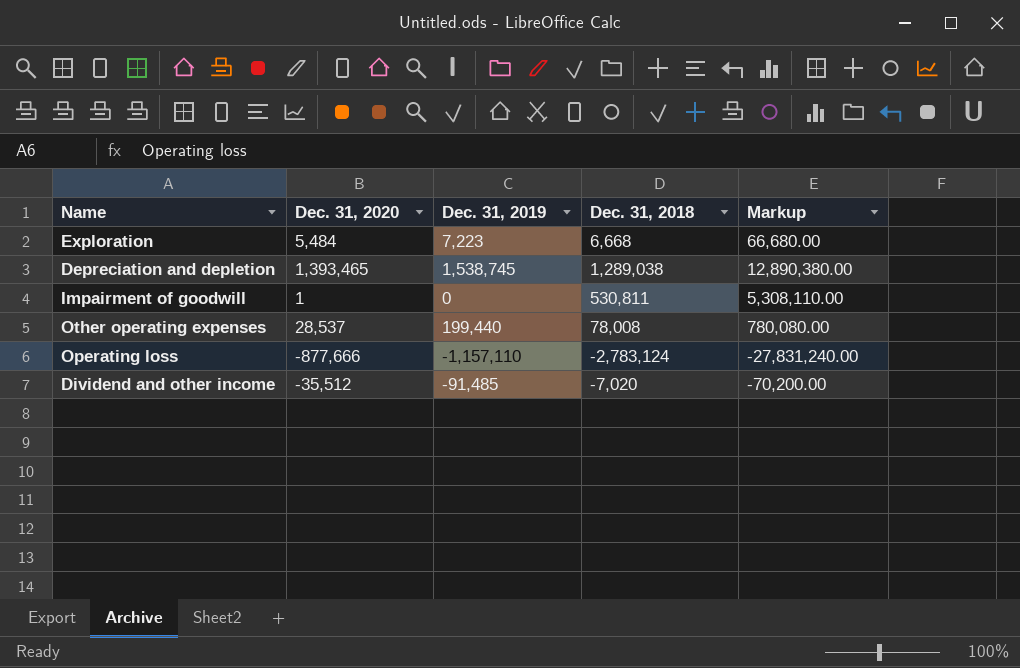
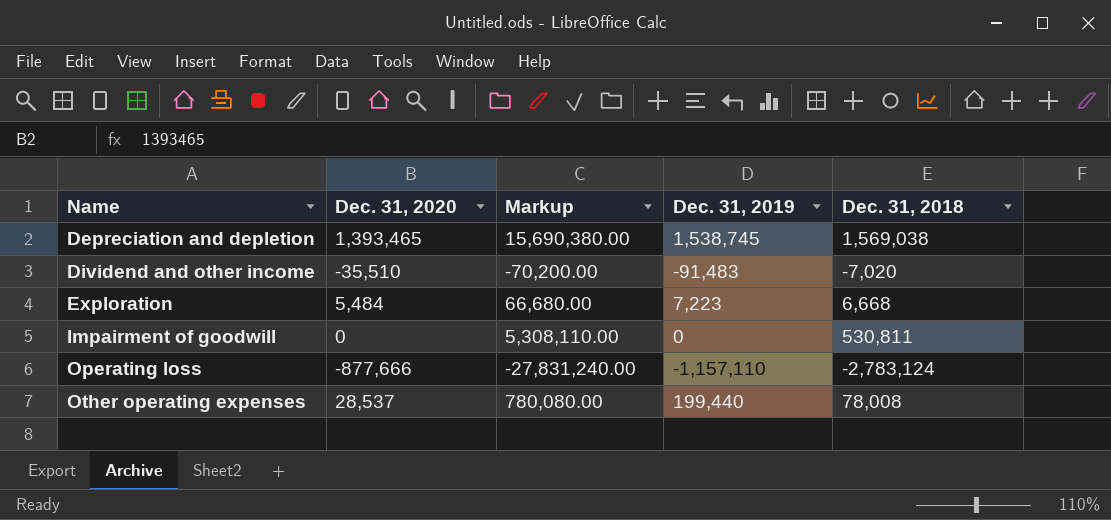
row order: none -> Name ascending
column Markup | position: 5 -> 3
Depreciation and depletion | Markup: 12,890,380.00 -> 15,690,380.00
Depreciation and depletion | Dec. 31, 2018: 1,289,038 -> 1,569,038
Dividend and other income | Dec. 31, 2020: -35,512 -> -35,510
Dividend and other income | Dec. 31, 2019: -91,485 -> -91,483
Impairment of goodwill | Dec. 31, 2020: 1 -> 0

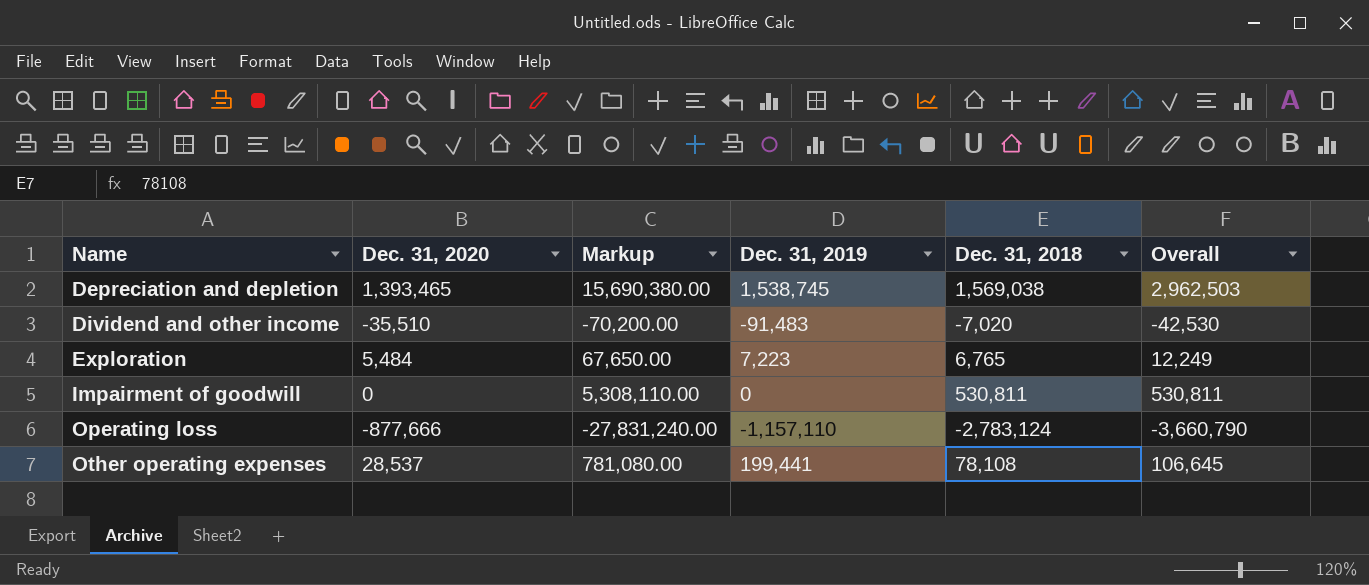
column Overall | formula: none -> [Dec. 31, 2020] + [Dec. 31, 2018]
Exploration | Markup: 66,680.00 -> 67,650.00
Exploration | Dec. 31, 2018: 6,668 -> 6,765
Other operating expenses | Markup: 780,080.00 -> 781,080.00
Other operating expenses | Dec. 31, 2019: 199,440 -> 199,441
Other operating expenses | Dec. 31, 2018: 78,008 -> 78,108

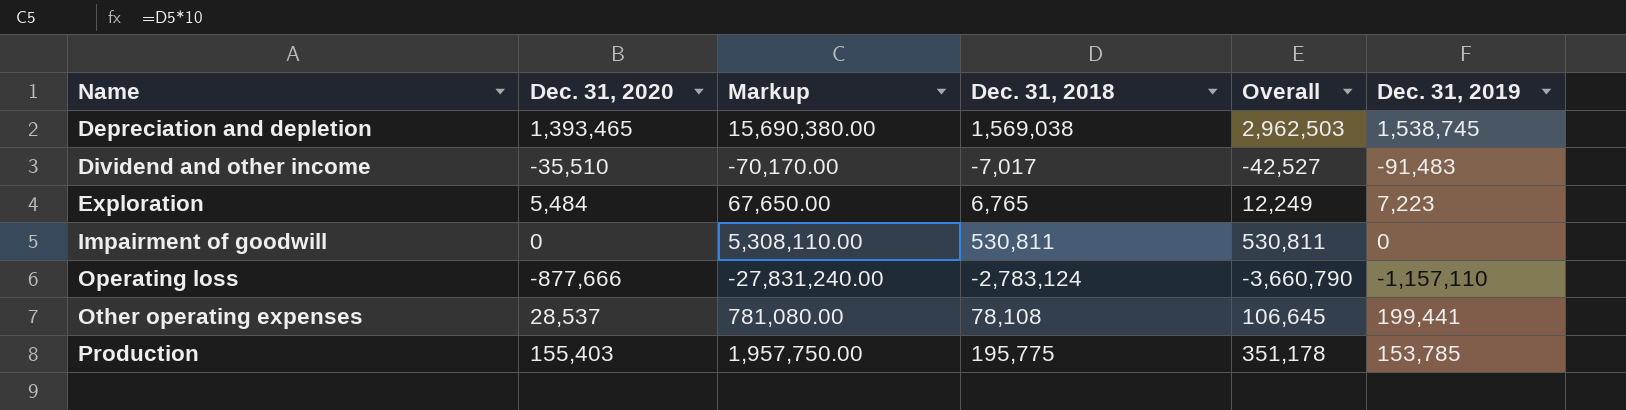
column Dec. 31, 2019 | position: 4 -> 6
Dividend and other income | Markup: -70,200.00 -> -70,170.00
Dividend and other income | Dec. 31, 2018: -7,020 -> -7,017
Dividend and other income | Overall: -42,530 -> -42,527
row Production: none -> 155,403 | 1,957,750.00 | 195,775 | 351,178 | 153,785

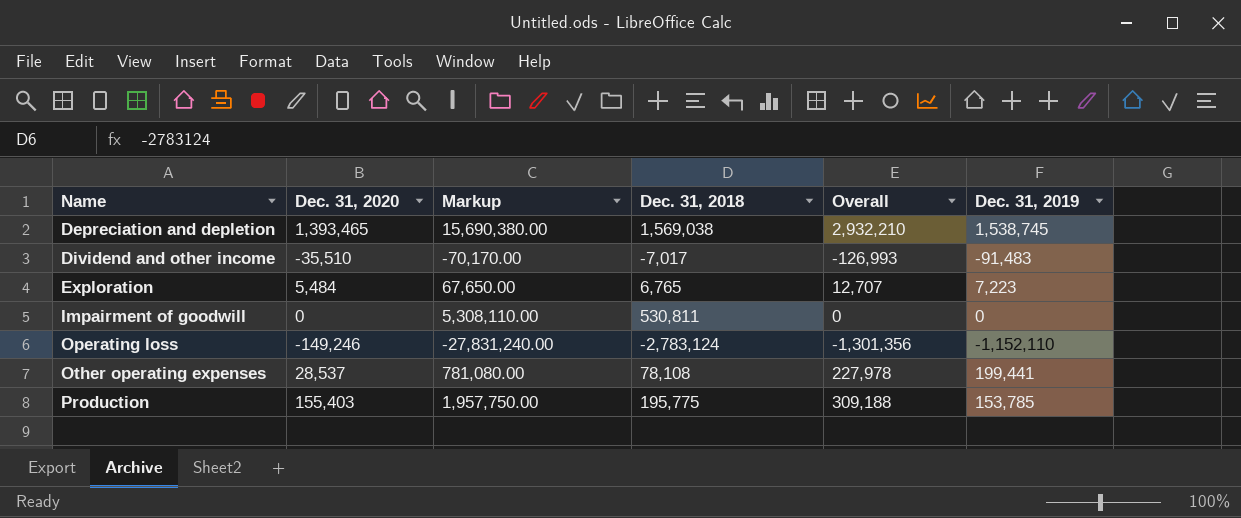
column Overall | formula: [Dec. 31, 2020] + [Dec. 31, 2018] -> [Dec. 31, 2020] + [Dec. 31, 2019]
Operating loss | Dec. 31, 2020: -877,666 -> -149,246
Operating loss | Dec. 31, 2019: -1,157,110 -> -1,152,110

